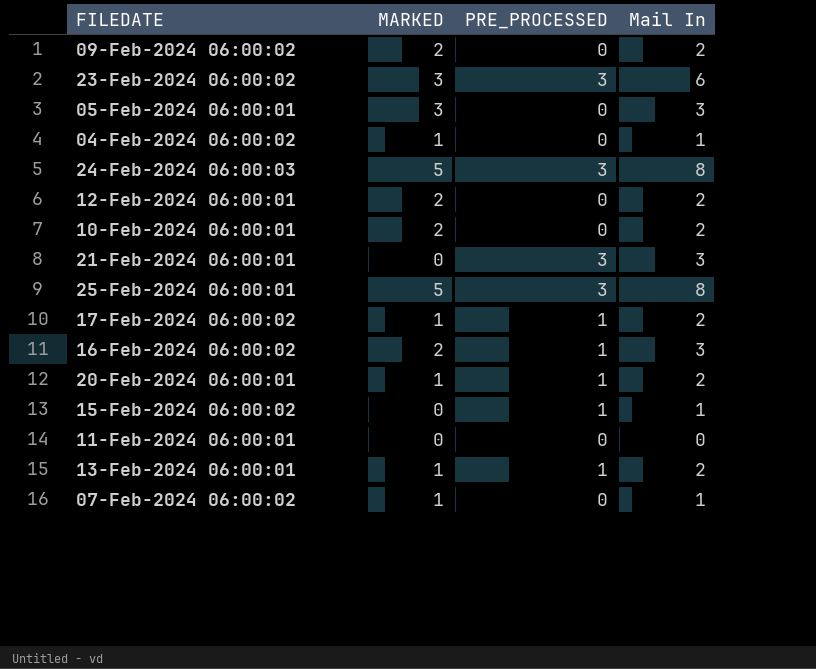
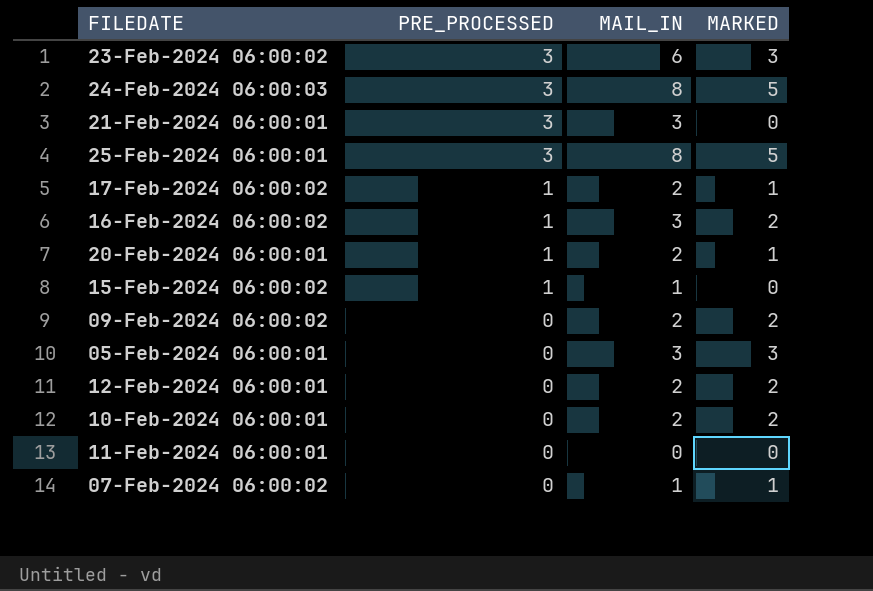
row order: none -> PRE_PROCESSED descending
column name: Mail In -> MAIL_IN
column MARKED | position: 2 -> 4
row 04-Feb-2024 06:00:02: 1 | 0 | 1 -> none
row 13-Feb-2024 06:00:01: 1 | 1 | 2 -> none

